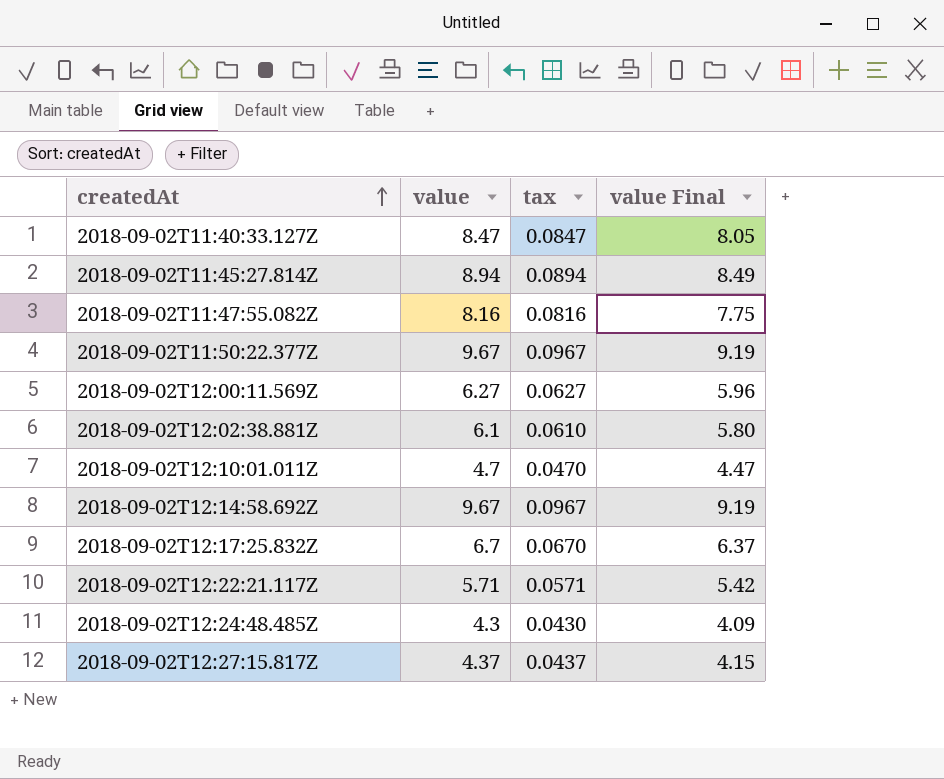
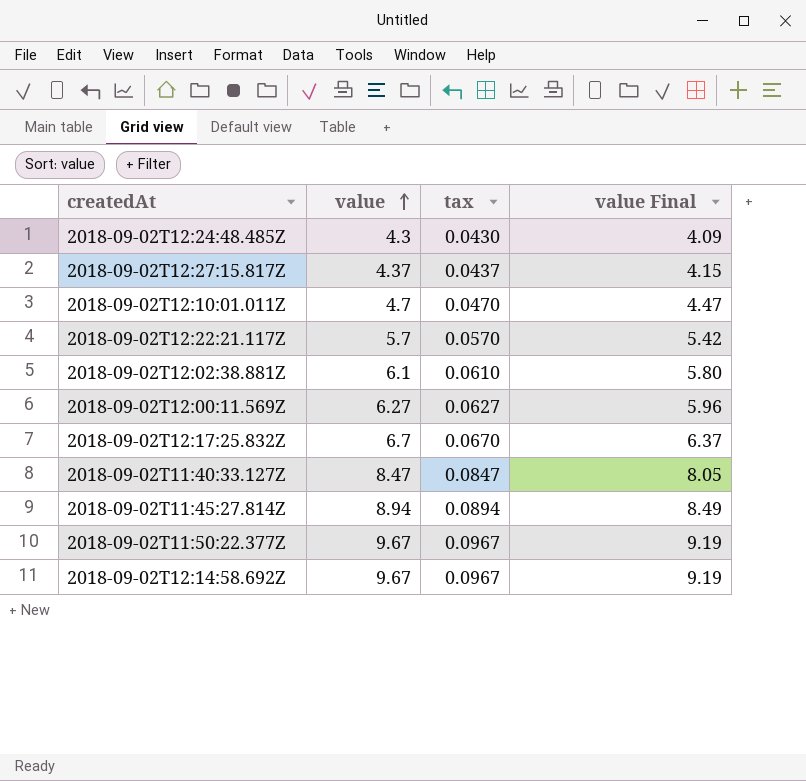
row order: createdAt ascending -> value ascending
row 2018-09-02T11:47:55.082Z: 8.16 | 0.0816 | 7.75 -> none
2018-09-02T12:22:21.117Z | value: 5.71 -> 5.7
2018-09-02T12:22:21.117Z | tax: 0.0571 -> 0.0570

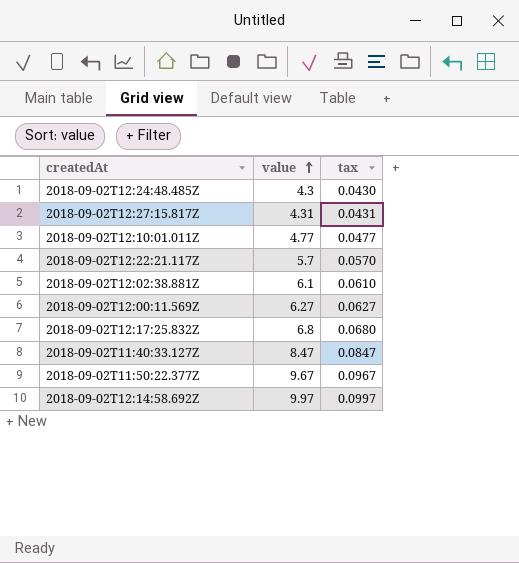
column value Final | formula: [value] * 0.95 -> none
row 2018-09-02T11:45:27.814Z: 8.94 | 0.0894 | 8.49 -> none
2018-09-02T12:27:15.817Z | value: 4.37 -> 4.31
2018-09-02T12:27:15.817Z | tax: 0.0437 -> 0.0431
2018-09-02T12:10:01.011Z | value: 4.7 -> 4.77
2018-09-02T12:10:01.011Z | tax: 0.0470 -> 0.0477
2018-09-02T12:17:25.832Z | value: 6.7 -> 6.8
2018-09-02T12:17:25.832Z | tax: 0.0670 -> 0.0680
2018-09-02T12:14:58.692Z | value: 9.67 -> 9.97
2018-09-02T12:14:58.692Z | tax: 0.0967 -> 0.0997

